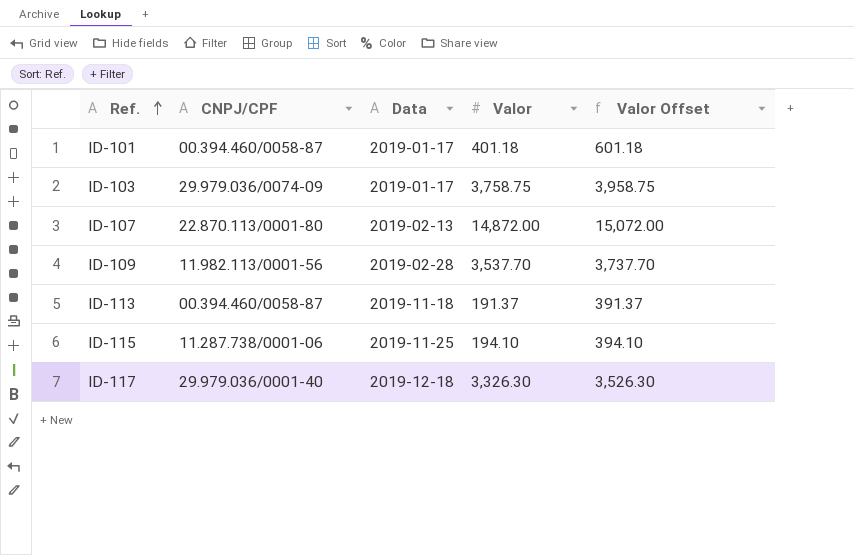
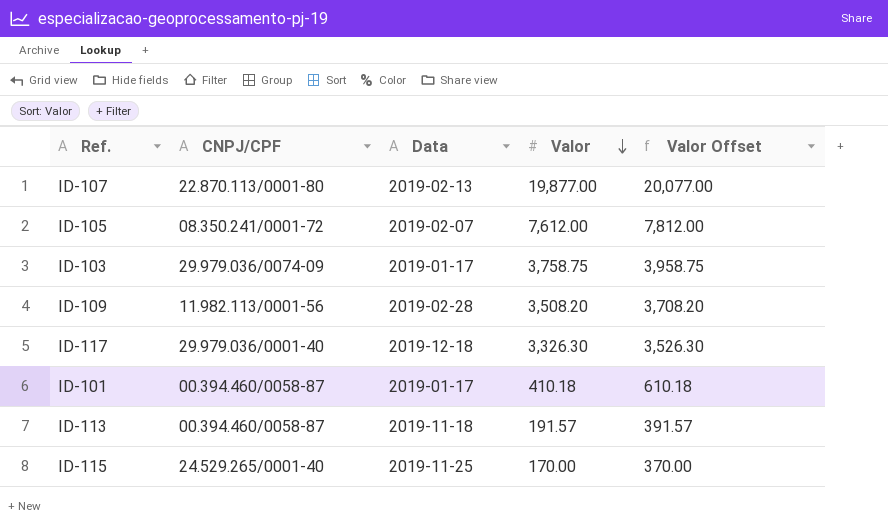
row order: Ref. ascending -> Valor descending
ID-107 | Valor: 14,872.00 -> 19,877.00
ID-107 | Valor Offset: 15,072.00 -> 20,077.00
row ID-105: none -> 08.350.241/0001-72 | 2019-02-07 | 7,612.00 | 7,812.00
ID-109 | Valor: 3,537.70 -> 3,508.20
ID-109 | Valor Offset: 3,737.70 -> 3,708.20
ID-101 | Valor: 401.18 -> 410.18
ID-101 | Valor Offset: 601.18 -> 610.18
ID-113 | Valor: 191.37 -> 191.57
ID-113 | Valor Offset: 391.37 -> 391.57
ID-115 | CNPJ/CPF: 11.287.738/0001-06 -> 24.529.265/0001-40
ID-115 | Valor: 194.10 -> 170.00
ID-115 | Valor Offset: 394.10 -> 370.00

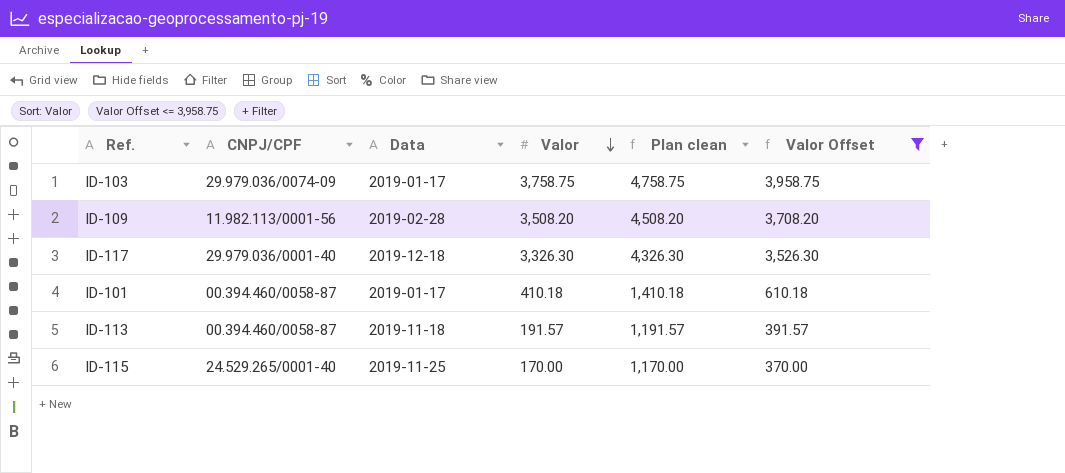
filter: none -> Valor Offset <= 3,958.75
column Plan clean | formula: none -> [Valor] + 1000

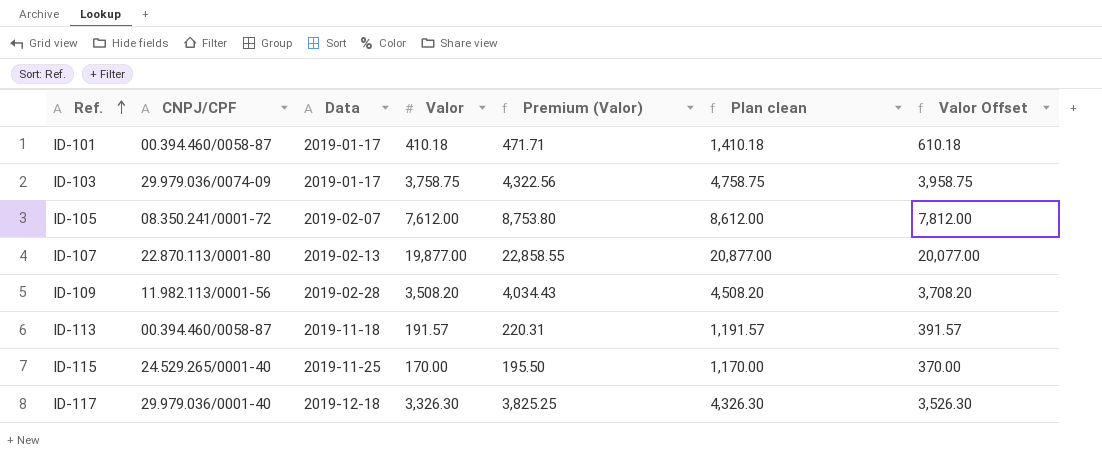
filter: Valor Offset <= 3,958.75 -> none
row order: Valor descending -> Ref. ascending
column Premium (Valor) | formula: none -> [Valor] * 1.15

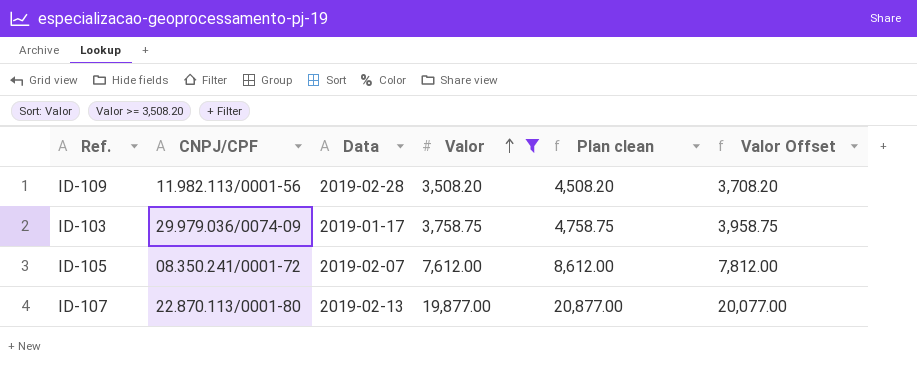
filter: none -> Valor >= 3,508.20
row order: Ref. ascending -> Valor ascending
column Premium (Valor) | formula: [Valor] * 1.15 -> none

